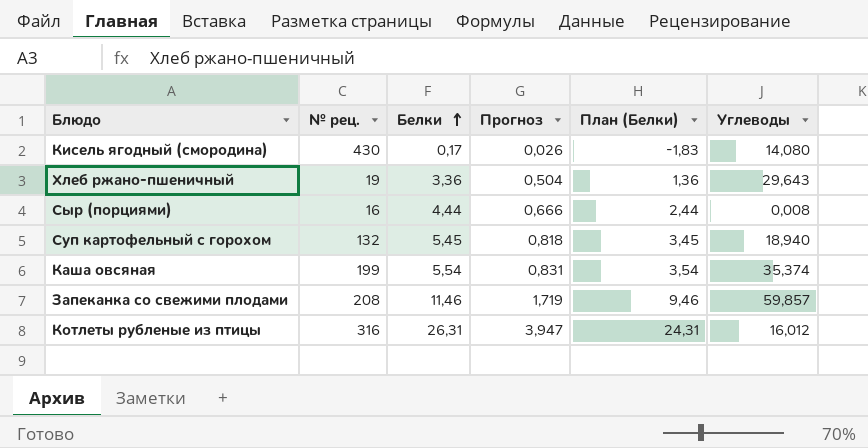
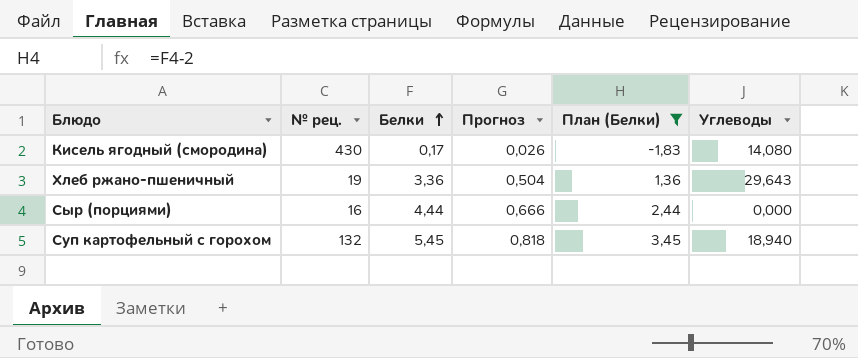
filter: none -> План (Белки) <= 3,45
Сыр (порциями) | Углеводы: 0,008 -> 0,000

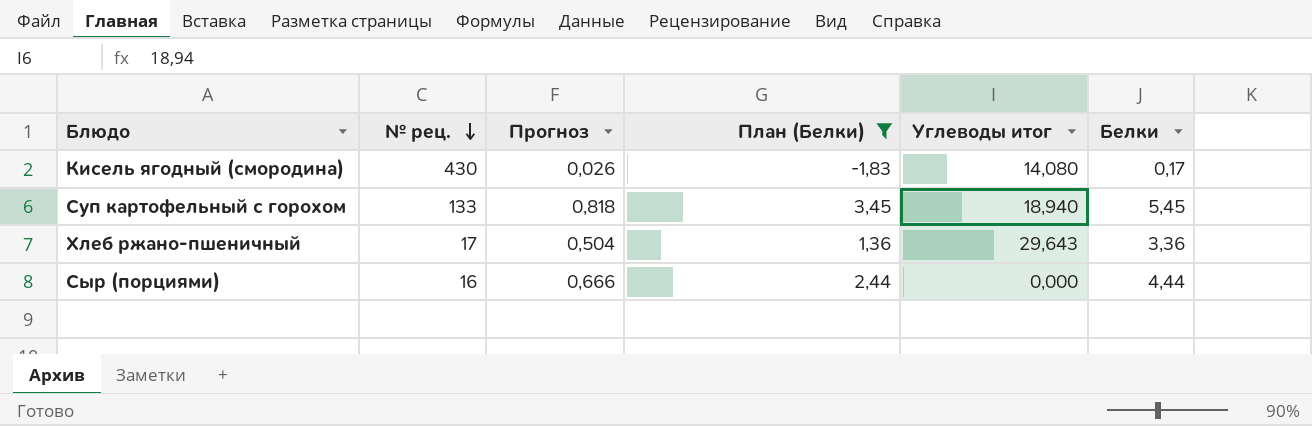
row order: Белки ascending -> № рец. descending
column name: Углеводы -> Углеводы итог
column Белки | position: 3 -> 6
Суп картофельный с горохом | № рец.: 132 -> 133
Хлеб ржано-пшеничный | № рец.: 19 -> 17

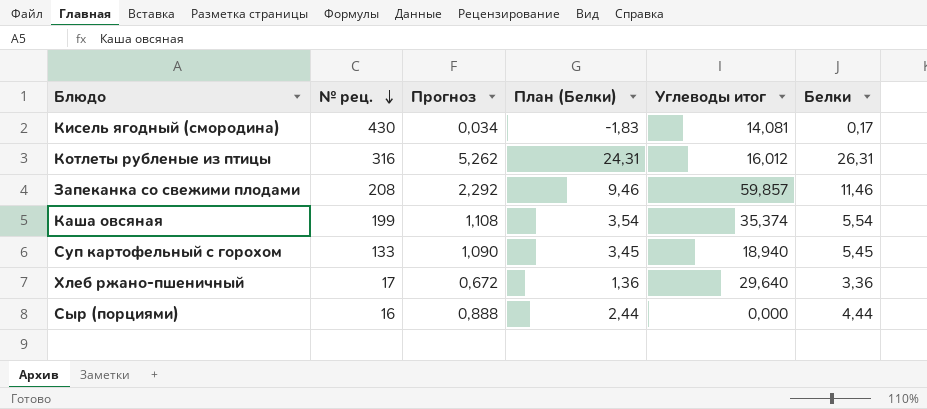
filter: План (Белки) <= 3,45 -> none
column Прогноз | formula: [Белки] * 0,15 -> [Белки] * 0,2
Кисель ягодный (смородина) | Углеводы итог: 14,080 -> 14,081
Хлеб ржано-пшеничный | Углеводы итог: 29,643 -> 29,640

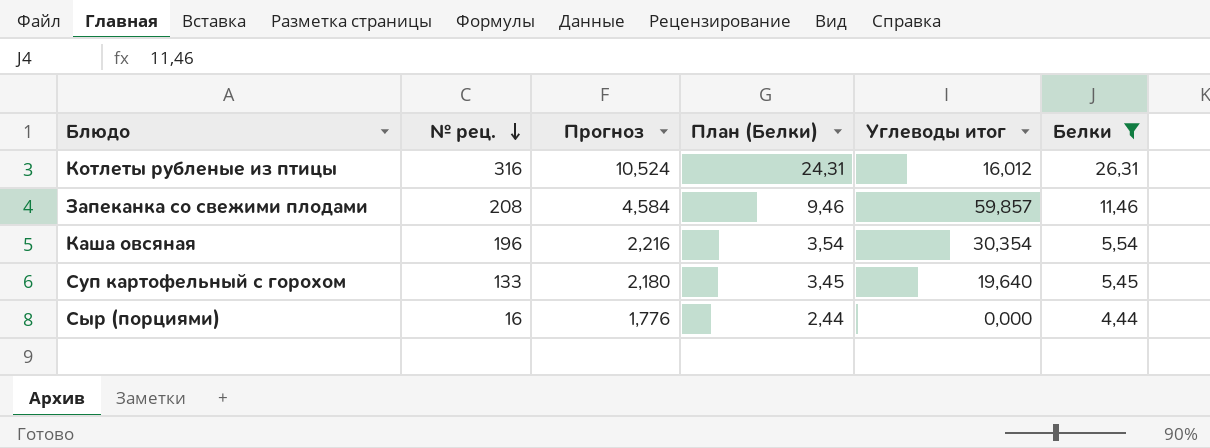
filter: none -> Белки >= 4,44
column Прогноз | formula: [Белки] * 0,2 -> [Белки] * 0,4
Каша овсяная | № рец.: 199 -> 196
Каша овсяная | Углеводы итог: 35,374 -> 30,354
Суп картофельный с горохом | Углеводы итог: 18,940 -> 19,640

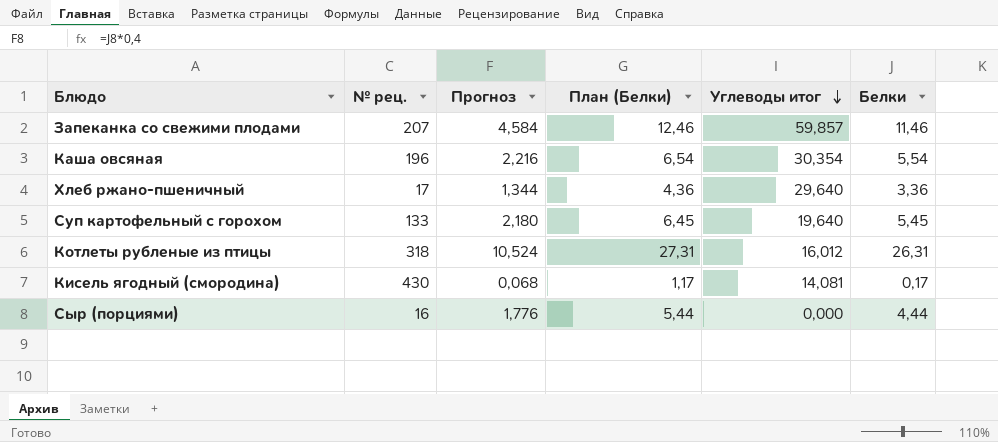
filter: Белки >= 4,44 -> none
row order: № рец. descending -> Углеводы итог descending
column План (Белки) | formula: [Белки] - 2 -> [Белки] + 1
Запеканка со свежими плодами | № рец.: 208 -> 207
Котлеты рубленые из птицы | № рец.: 316 -> 318

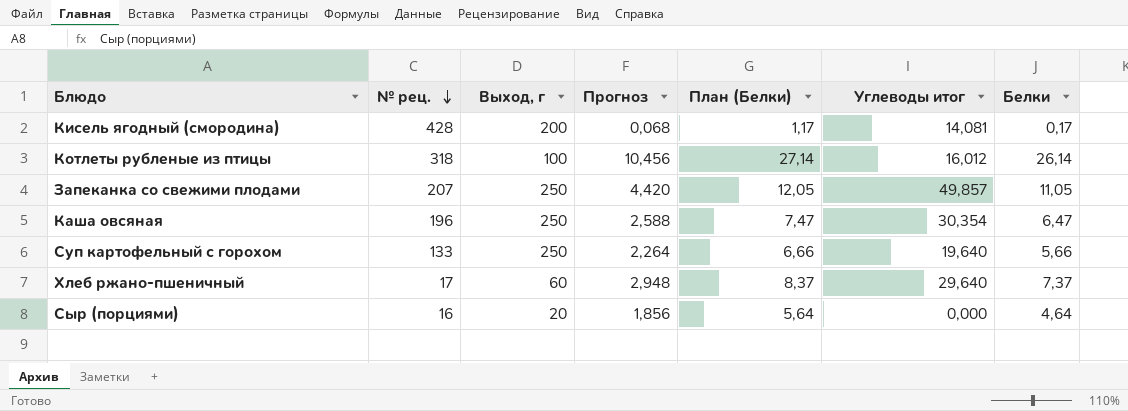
row order: Углеводы итог descending -> № рец. descending
column Выход, г | position: none -> 3
Кисель ягодный (смородина) | № рец.: 430 -> 428
Котлеты рубленые из птицы | Прогноз: 10,524 -> 10,456
Котлеты рубленые из птицы | План (Белки): 27,31 -> 27,14
Котлеты рубленые из птицы | Белки: 26,31 -> 26,14
Запеканка со свежими плодами | Прогноз: 4,584 -> 4,420
Запеканка со свежими плодами | План (Белки): 12,46 -> 12,05
Запеканка со свежими плодами | Углеводы итог: 59,857 -> 49,857
Запеканка со свежими плодами | Белки: 11,46 -> 11,05
Каша овсяная | Прогноз: 2,216 -> 2,588
Каша овсяная | План (Белки): 6,54 -> 7,47
Каша овсяная | Белки: 5,54 -> 6,47
Суп картофельный с горохом | Прогноз: 2,180 -> 2,264
Суп картофельный с горохом | План (Белки): 6,45 -> 6,66
Суп картофельный с горохом | Белки: 5,45 -> 5,66
Хлеб ржано-пшеничный | Прогноз: 1,344 -> 2,948
Хлеб ржано-пшеничный | План (Белки): 4,36 -> 8,37
Хлеб ржано-пшеничный | Белки: 3,36 -> 7,37
Сыр (порциями) | Прогноз: 1,776 -> 1,856
Сыр (порциями) | План (Белки): 5,44 -> 5,64
Сыр (порциями) | Белки: 4,44 -> 4,64

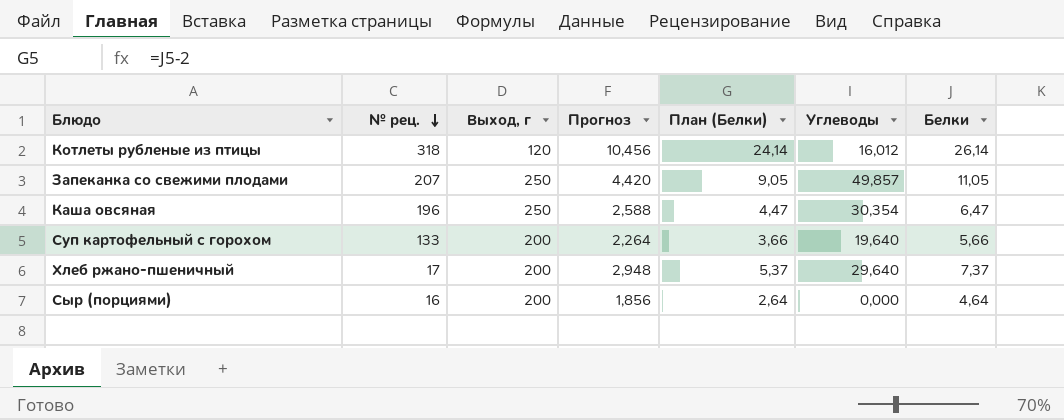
column План (Белки) | formula: [Белки] + 1 -> [Белки] - 2
column name: Углеводы итог -> Углеводы
row Кисель ягодный (смородина): 428 | 200 | 0,068 | 1,17 | 14,081 | 0,17 -> none
Котлеты рубленые из птицы | Выход, г: 100 -> 120
Суп картофельный с горохом | Выход, г: 250 -> 200
Хлеб ржано-пшеничный | Выход, г: 60 -> 200
Сыр (порциями) | Выход, г: 20 -> 200

